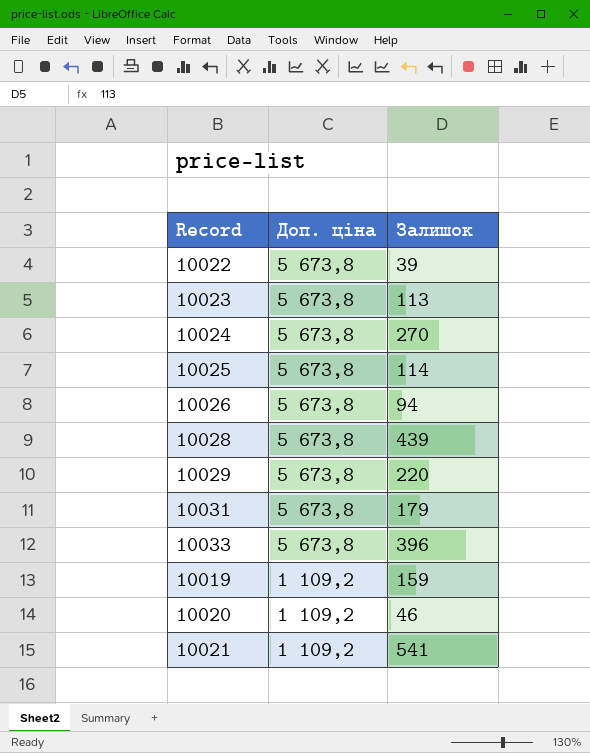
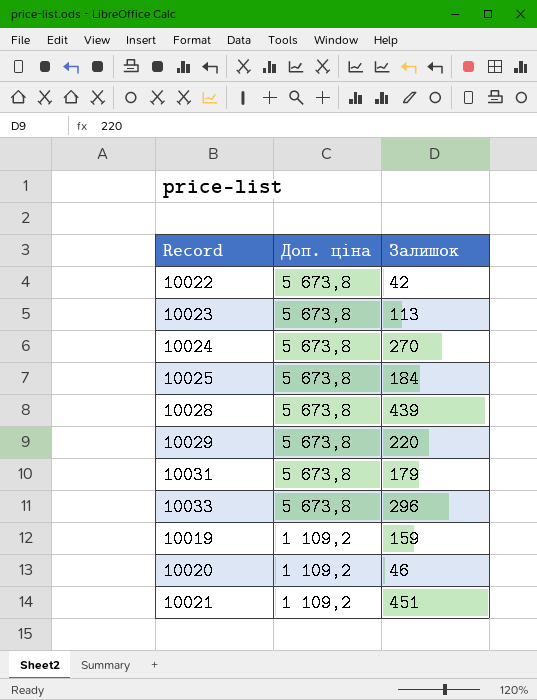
row 10026: 5 673,8 | 94 -> none
10022 | Залишок: 39 -> 42
10025 | Залишок: 114 -> 184
10033 | Залишок: 396 -> 296
10021 | Залишок: 541 -> 451

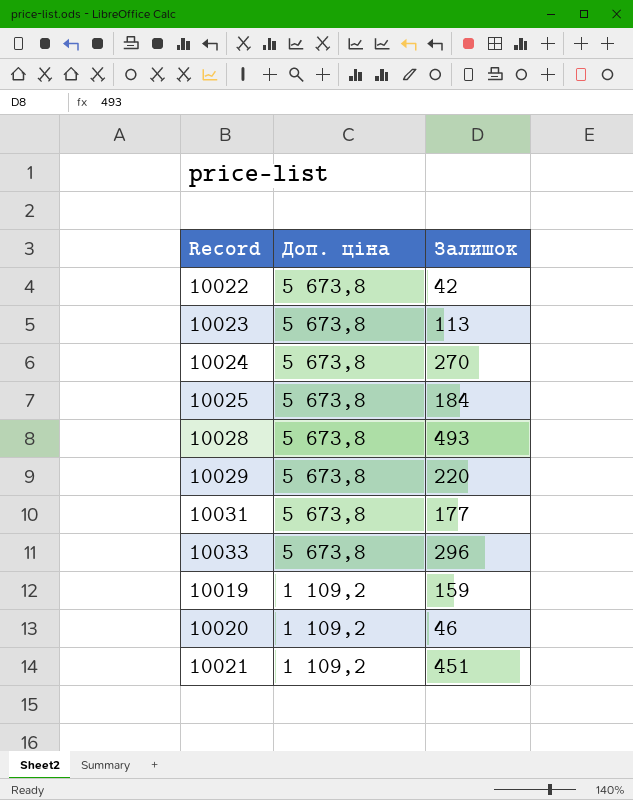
10028 | Залишок: 439 -> 493
10031 | Залишок: 179 -> 177

